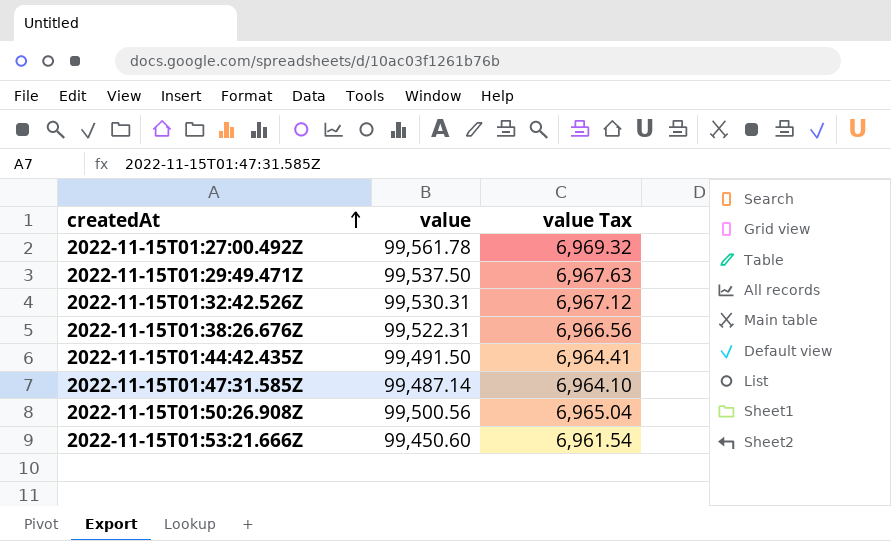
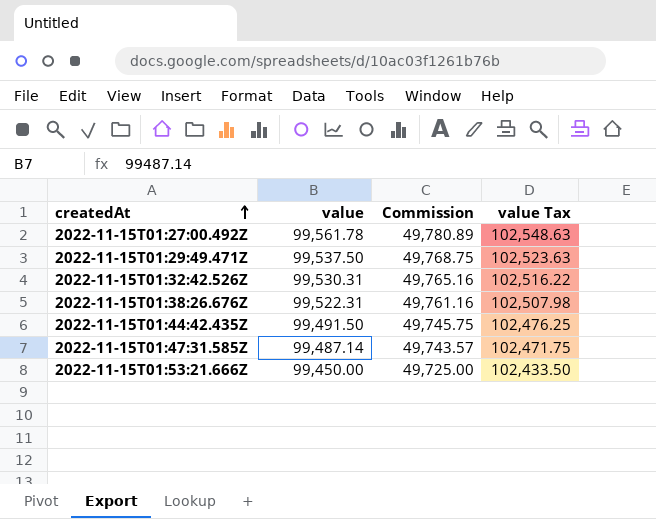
column Commission | formula: none -> [value] * 0.5
column value Tax | formula: [value] * 0.07 -> [value] * 1.03
row 2022-11-15T01:50:26.908Z: 99,500.56 | 6,965.04 -> none
2022-11-15T01:53:21.666Z | value: 99,450.60 -> 99,450.00

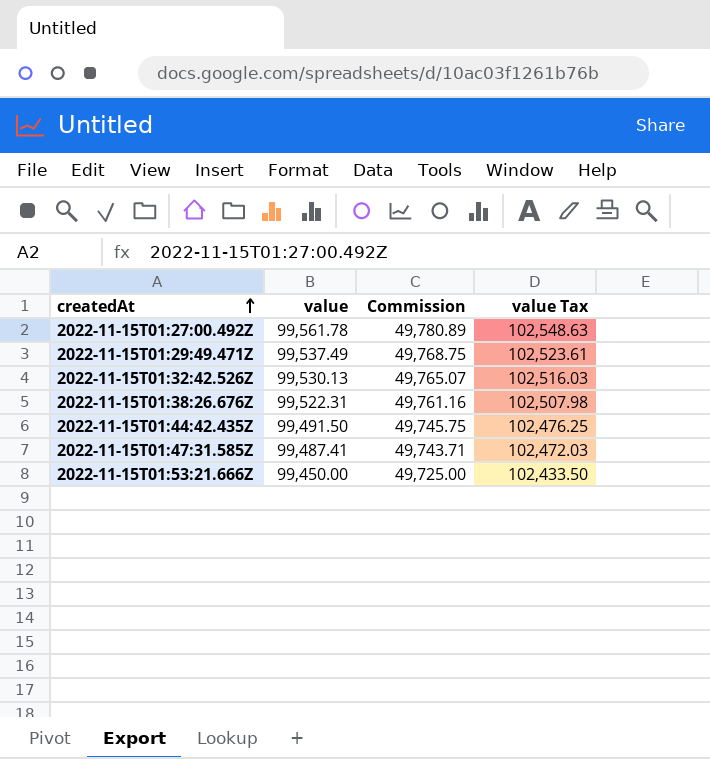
2022-11-15T01:29:49.471Z | value: 99,537.50 -> 99,537.49
2022-11-15T01:29:49.471Z | value Tax: 102,523.63 -> 102,523.61
2022-11-15T01:32:42.526Z | value: 99,530.31 -> 99,530.13
2022-11-15T01:32:42.526Z | Commission: 49,765.16 -> 49,765.07
2022-11-15T01:32:42.526Z | value Tax: 102,516.22 -> 102,516.03
2022-11-15T01:47:31.585Z | value: 99,487.14 -> 99,487.41
2022-11-15T01:47:31.585Z | Commission: 49,743.57 -> 49,743.71
2022-11-15T01:47:31.585Z | value Tax: 102,471.75 -> 102,472.03

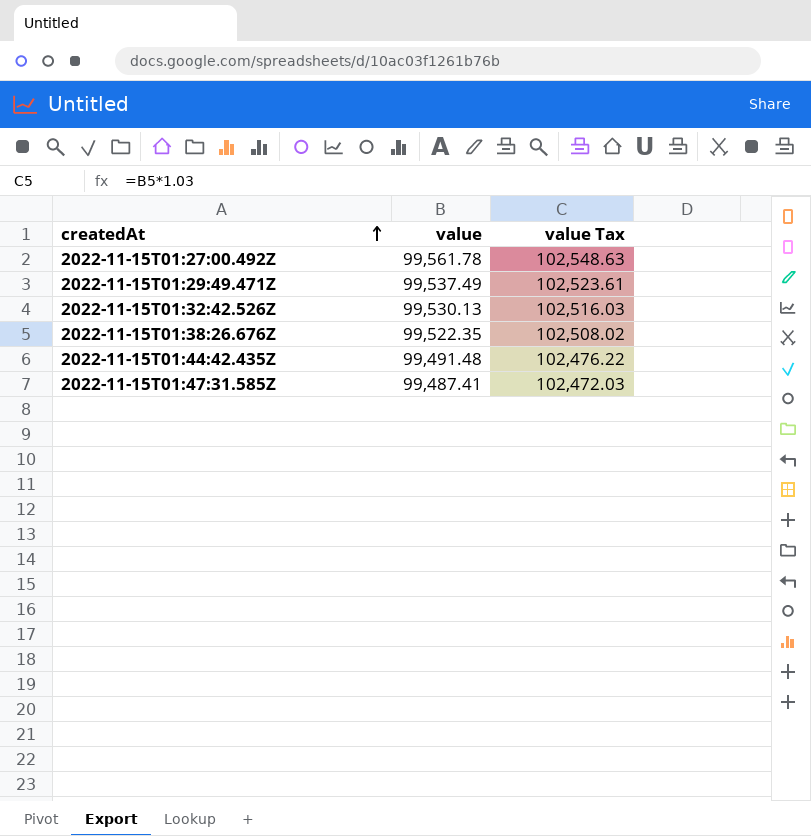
column Commission | formula: [value] * 0.5 -> none
row 2022-11-15T01:53:21.666Z: 99,450.00 | 49,725.00 | 102,433.50 -> none
2022-11-15T01:38:26.676Z | value: 99,522.31 -> 99,522.35
2022-11-15T01:38:26.676Z | value Tax: 102,507.98 -> 102,508.02
2022-11-15T01:44:42.435Z | value: 99,491.50 -> 99,491.48
2022-11-15T01:44:42.435Z | value Tax: 102,476.25 -> 102,476.22

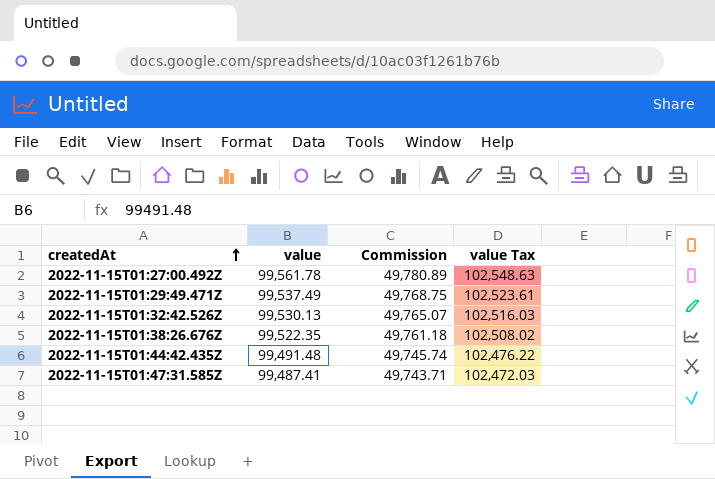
column Commission | formula: none -> [value] * 0.5

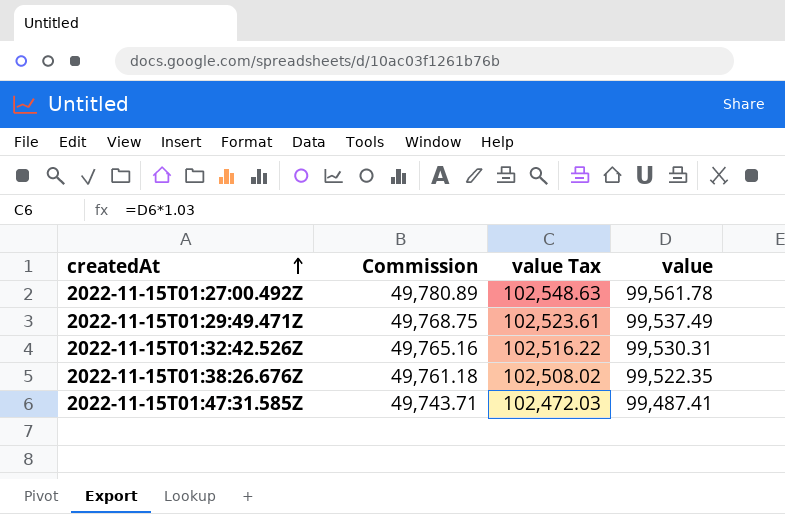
column value | position: 2 -> 4
row 2022-11-15T01:44:42.435Z: 99,491.48 | 49,745.74 | 102,476.22 -> none
2022-11-15T01:32:42.526Z | Commission: 49,765.07 -> 49,765.16
2022-11-15T01:32:42.526Z | value Tax: 102,516.03 -> 102,516.22
2022-11-15T01:32:42.526Z | value: 99,530.13 -> 99,530.31

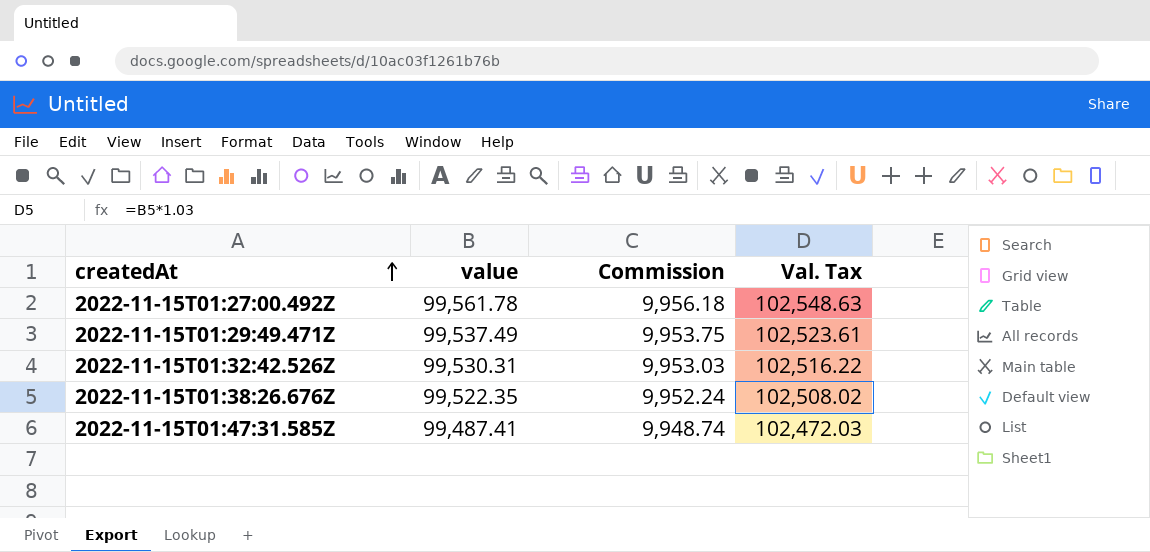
column value | position: 4 -> 2
column Commission | formula: [value] * 0.5 -> [value] * 0.1
column name: value Tax -> Val. Tax

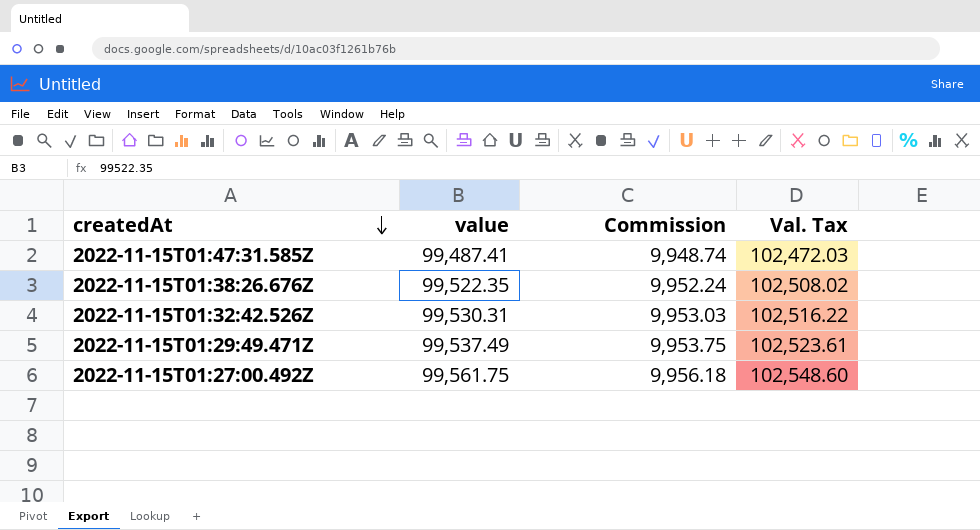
row order: createdAt ascending -> createdAt descending
2022-11-15T01:27:00.492Z | value: 99,561.78 -> 99,561.75
2022-11-15T01:27:00.492Z | Val. Tax: 102,548.63 -> 102,548.60

